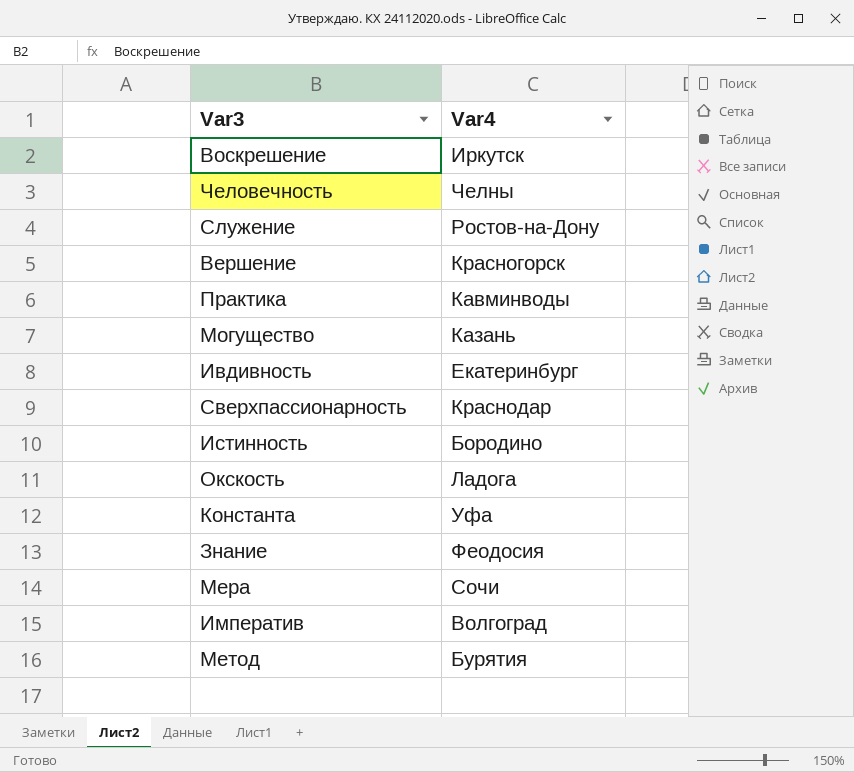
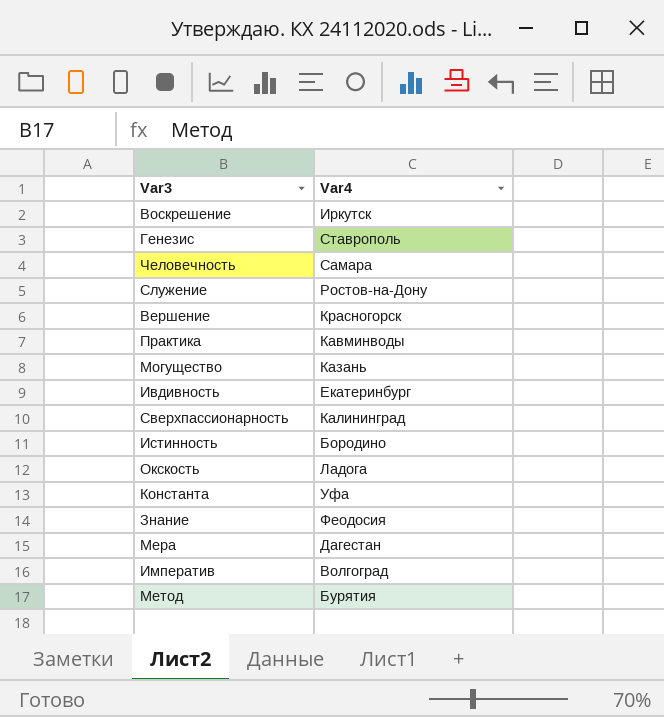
row Генезис: none -> Ставрополь
Человечность | Var4: Челны -> Самара
Сверхпассионарность | Var4: Краснодар -> Калининград
Мера | Var4: Сочи -> Дагестан

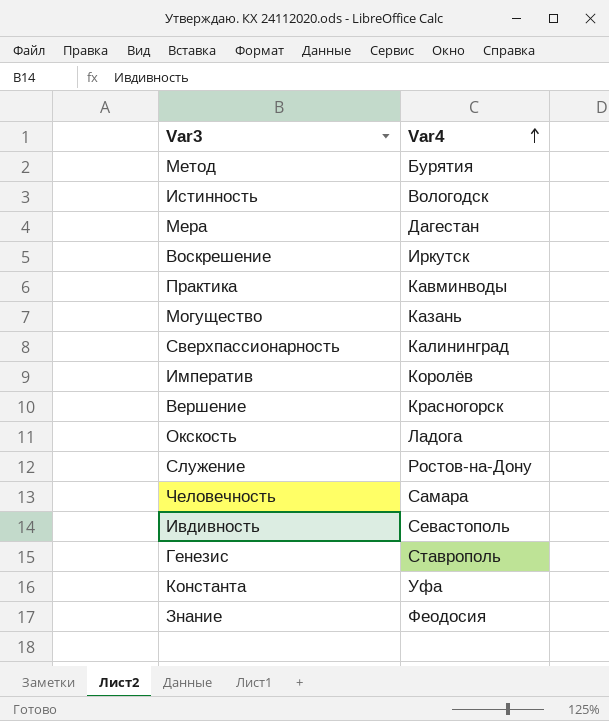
row order: none -> Var4 ascending
Истинность | Var4: Бородино -> Вологодск
Императив | Var4: Волгоград -> Королёв
Ивдивность | Var4: Екатеринбург -> Севастополь

